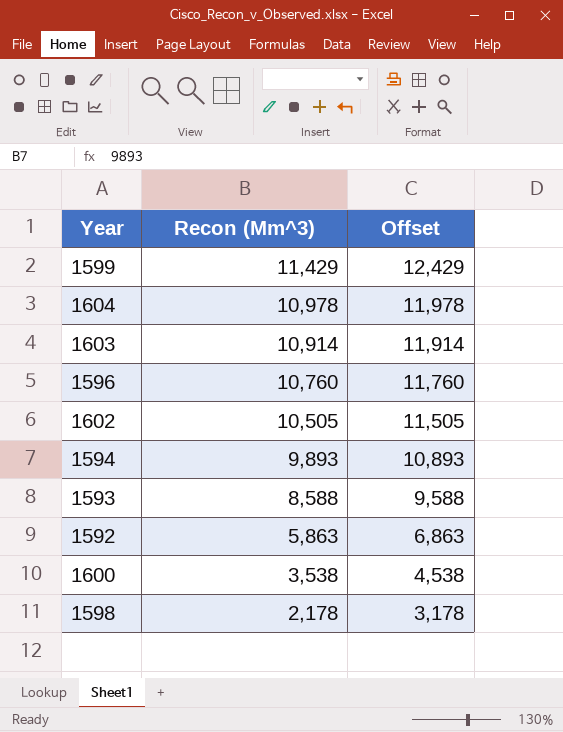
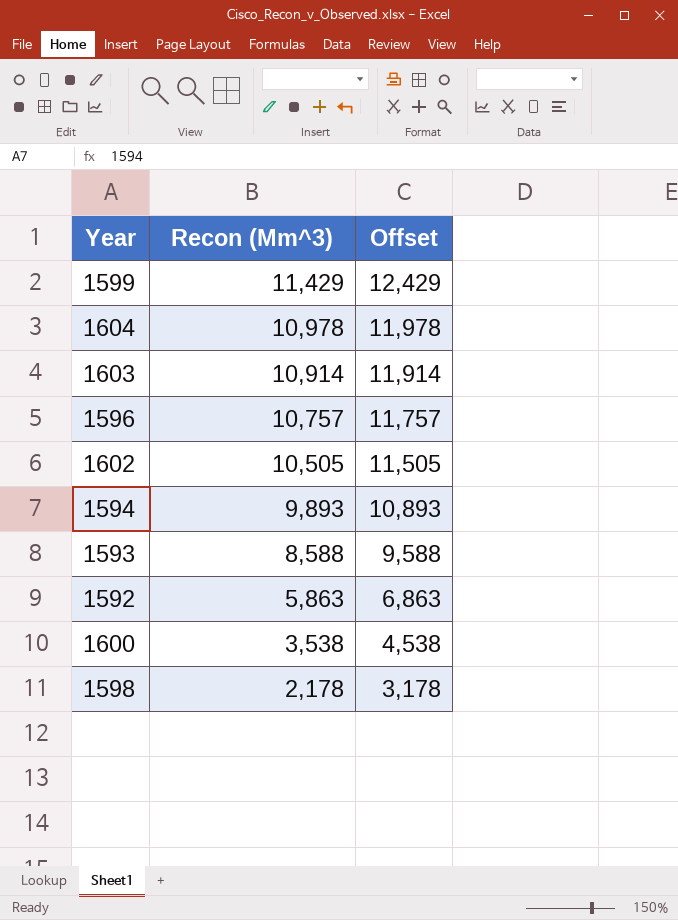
1596 | Recon (Mm^3): 10,760 -> 10,757
1596 | Offset: 11,760 -> 11,757

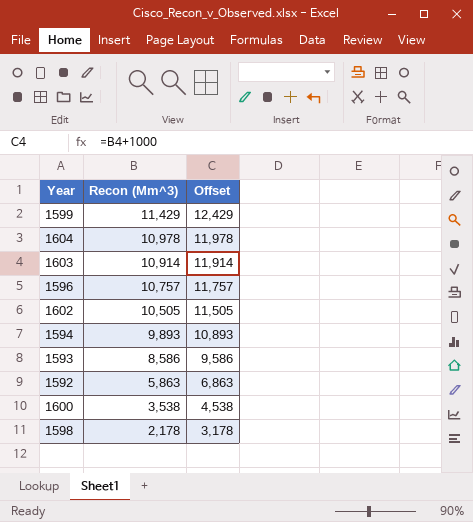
1593 | Recon (Mm^3): 8,588 -> 8,586
1593 | Offset: 9,588 -> 9,586

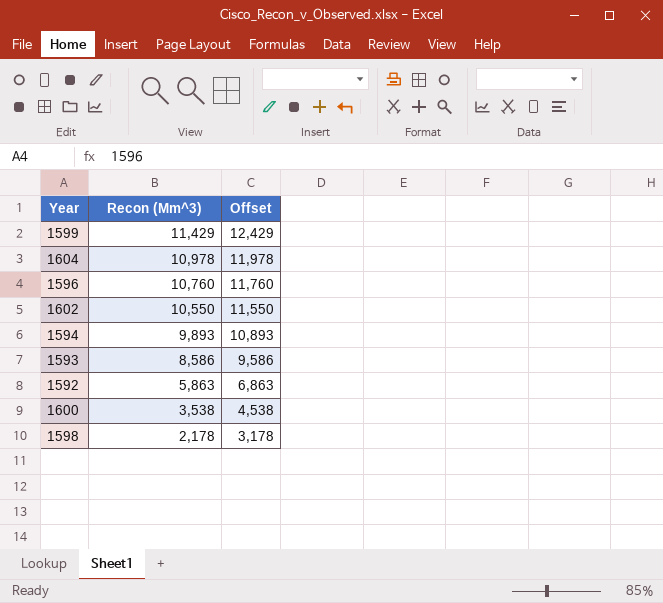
row 1603: 10,914 | 11,914 -> none
1596 | Recon (Mm^3): 10,757 -> 10,760
1596 | Offset: 11,757 -> 11,760
1602 | Recon (Mm^3): 10,505 -> 10,550
1602 | Offset: 11,505 -> 11,550

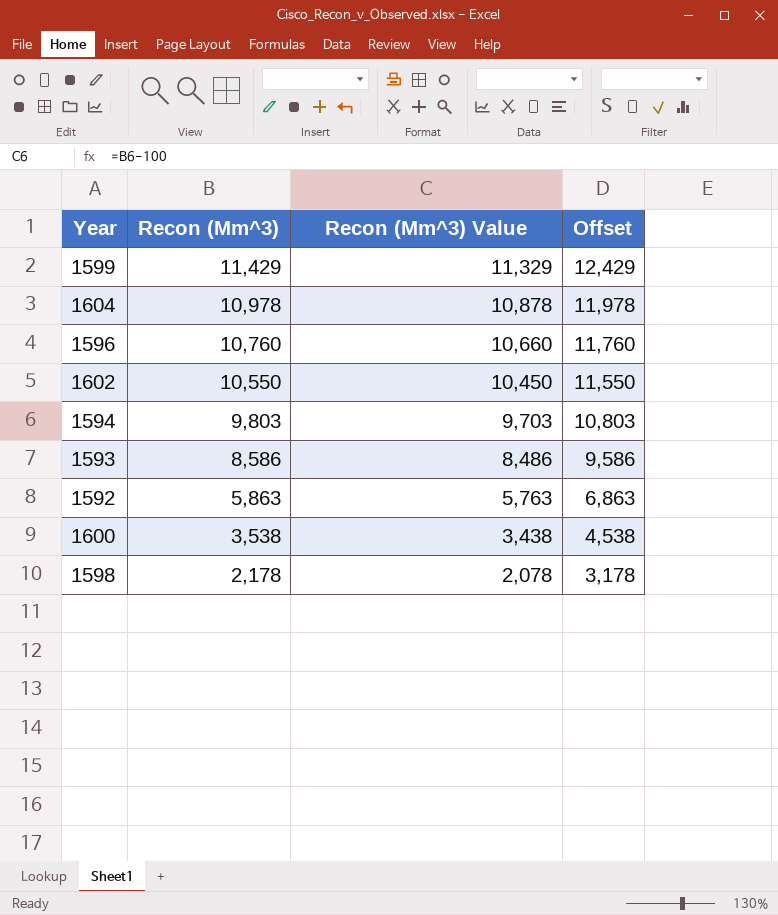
column Recon (Mm^3) Value | formula: none -> [Recon (Mm^3)] - 100
1594 | Recon (Mm^3): 9,893 -> 9,803
1594 | Offset: 10,893 -> 10,803

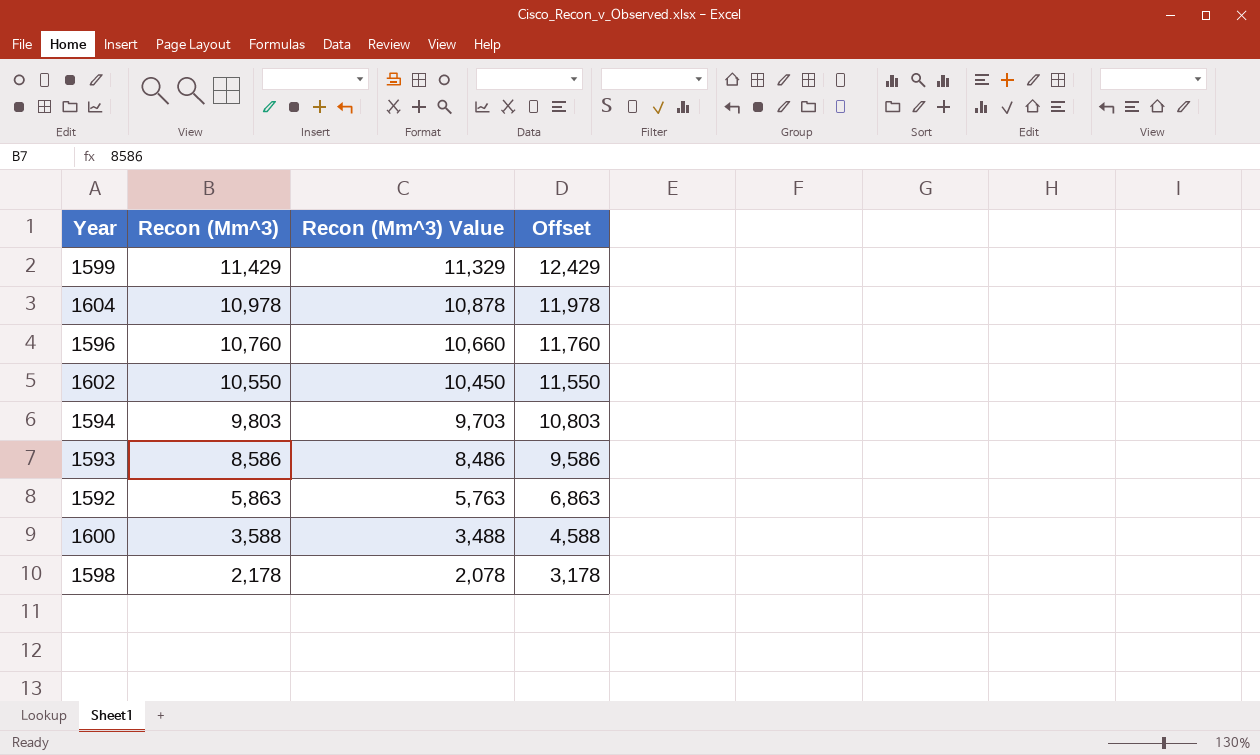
1600 | Recon (Mm^3): 3,538 -> 3,588
1600 | Recon (Mm^3) Value: 3,438 -> 3,488
1600 | Offset: 4,538 -> 4,588

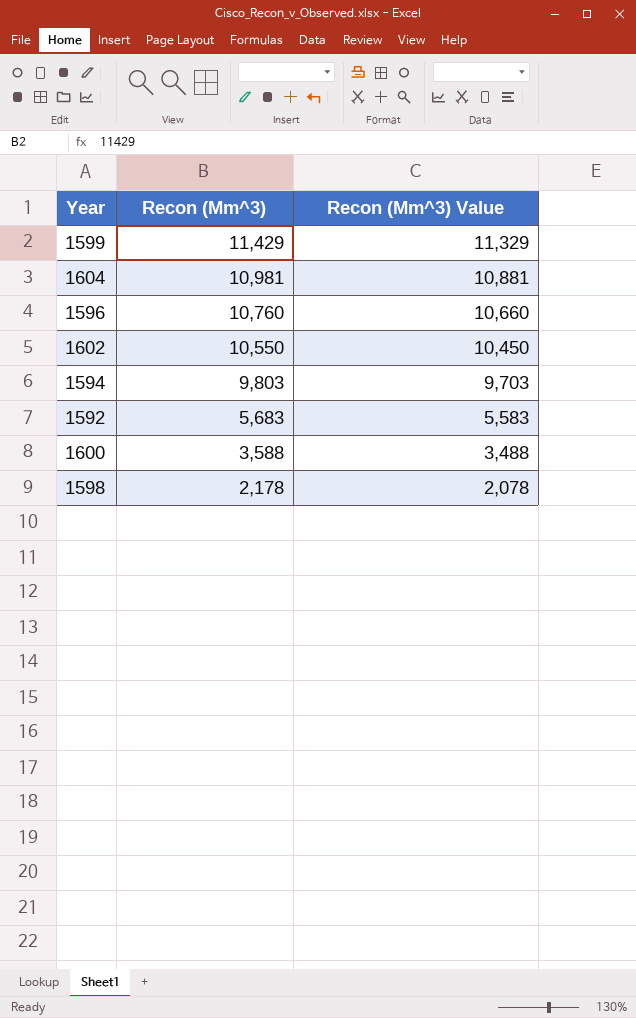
column Offset | formula: [Recon (Mm^3)] + 1000 -> none
row 1593: 8,586 | 8,486 | 9,586 -> none
1604 | Recon (Mm^3): 10,978 -> 10,981
1604 | Recon (Mm^3) Value: 10,878 -> 10,881
1592 | Recon (Mm^3): 5,863 -> 5,683
1592 | Recon (Mm^3) Value: 5,763 -> 5,583

